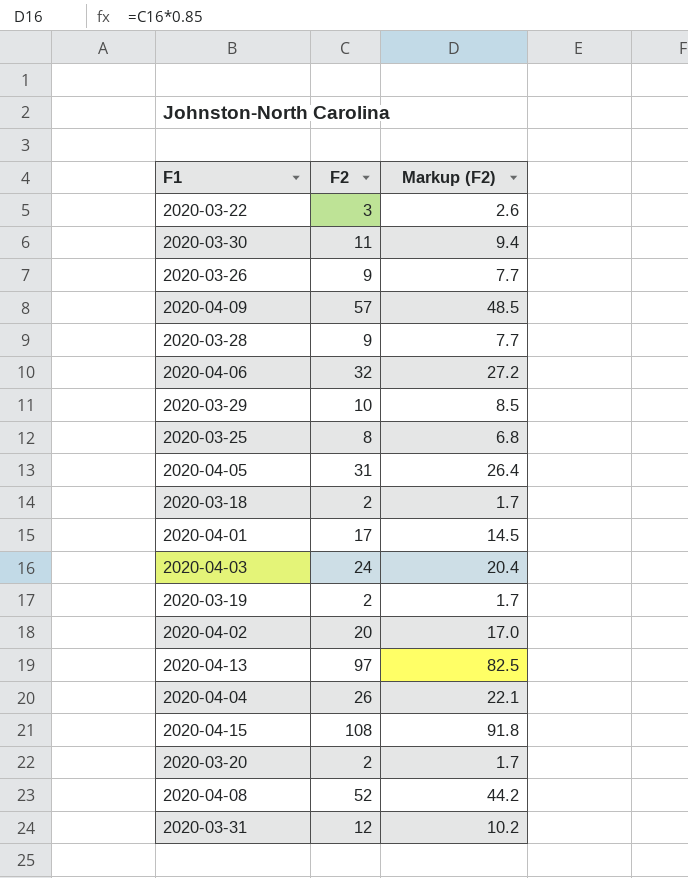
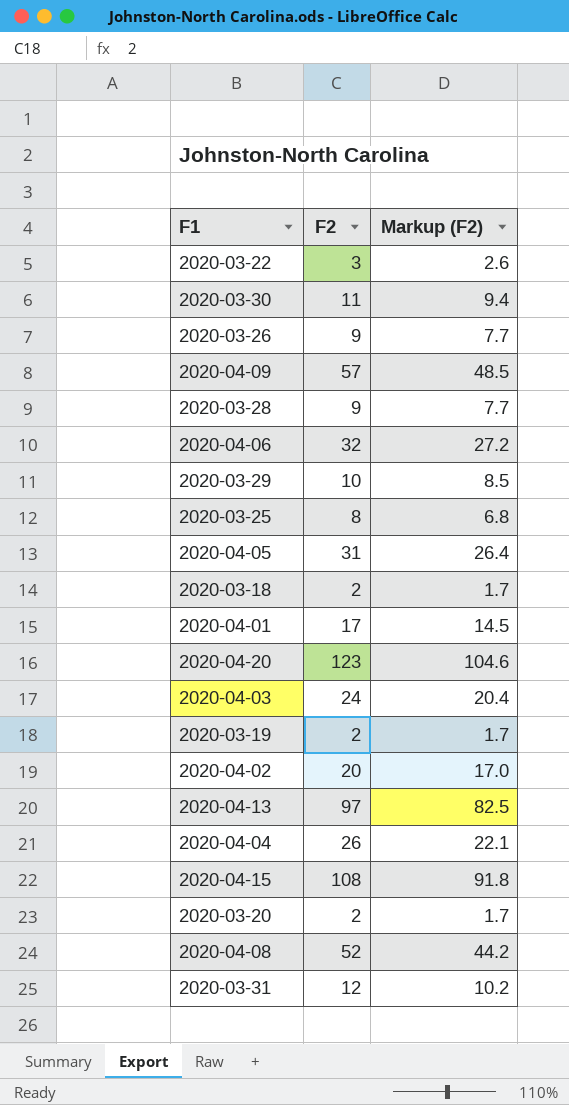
row 2020-04-20: none -> 123 | 104.6

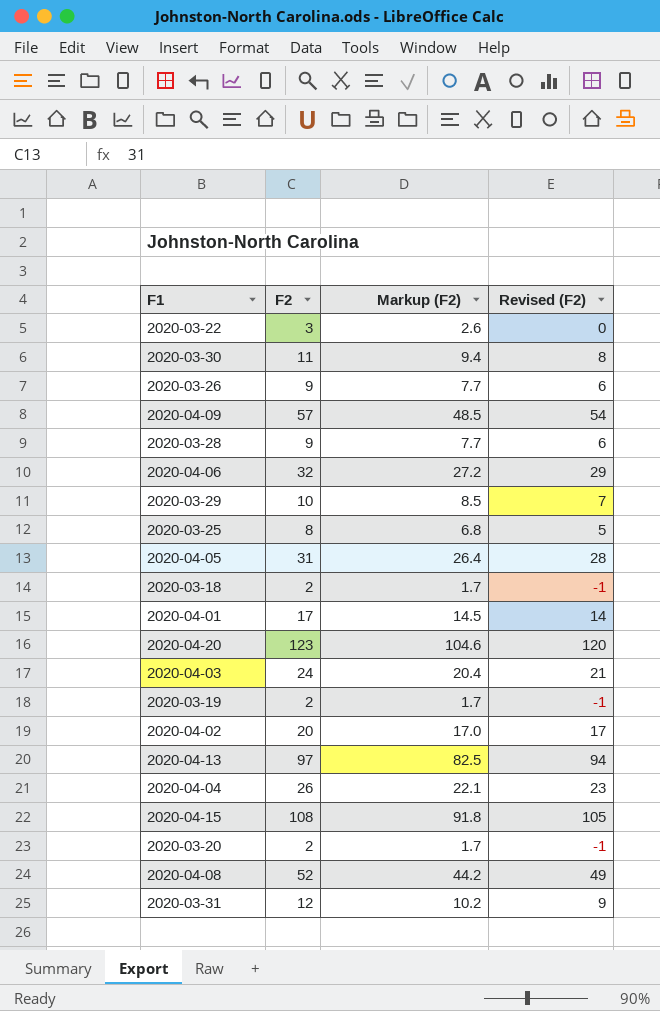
column Revised (F2) | formula: none -> [F2] - 3

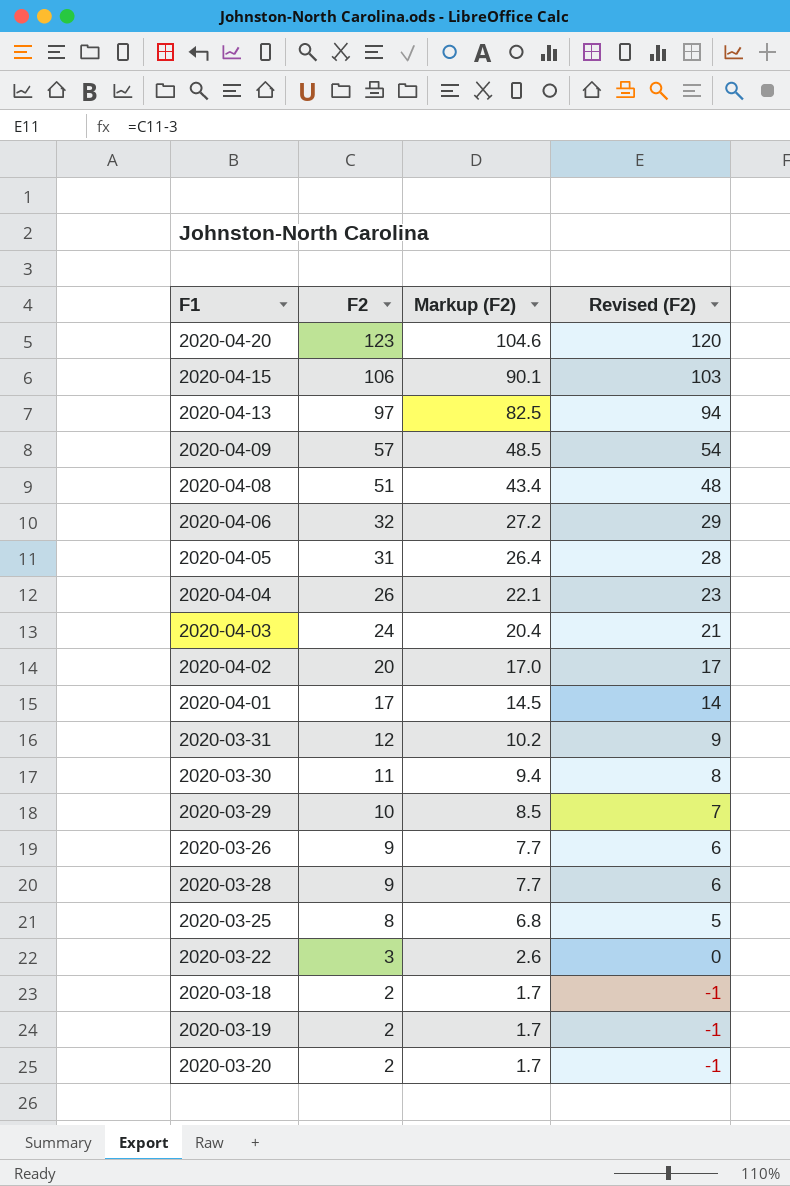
row order: none -> F2 descending
2020-04-15 | F2: 108 -> 106
2020-04-15 | Markup (F2): 91.8 -> 90.1
2020-04-15 | Revised (F2): 105 -> 103
2020-04-08 | F2: 52 -> 51
2020-04-08 | Markup (F2): 44.2 -> 43.4
2020-04-08 | Revised (F2): 49 -> 48

